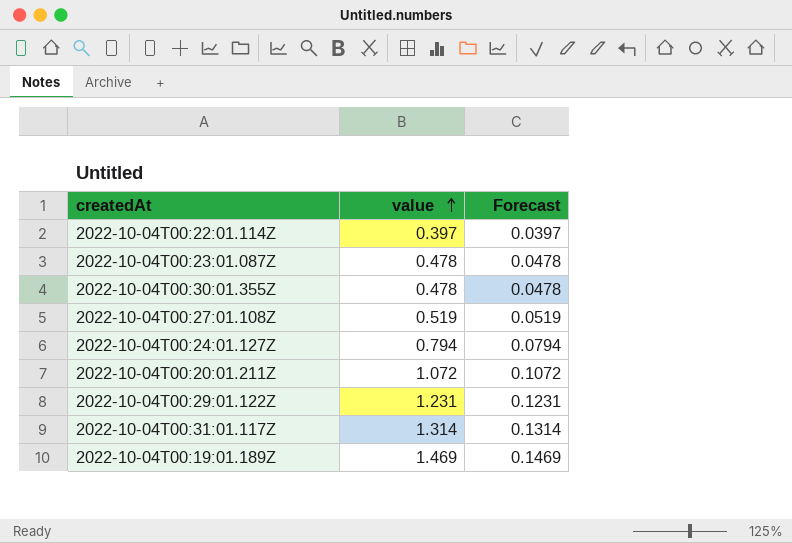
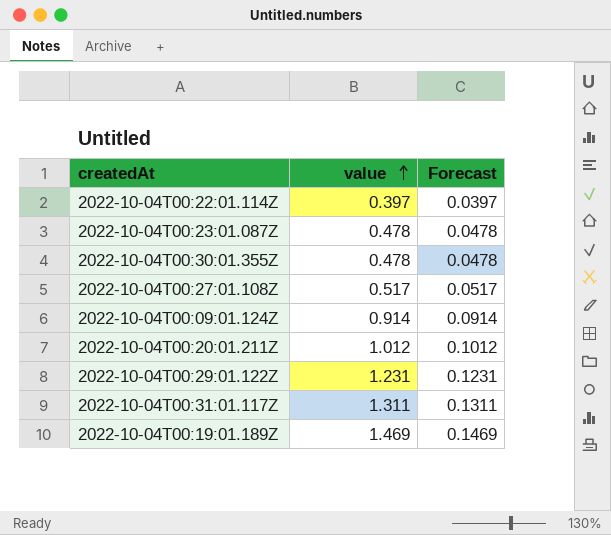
row 2022-10-04T00:24:01.127Z: 0.794 | 0.0794 -> none
2022-10-04T00:27:01.108Z | value: 0.519 -> 0.517
2022-10-04T00:27:01.108Z | Forecast: 0.0519 -> 0.0517
row 2022-10-04T00:09:01.124Z: none -> 0.914 | 0.0914
2022-10-04T00:20:01.211Z | value: 1.072 -> 1.012
2022-10-04T00:20:01.211Z | Forecast: 0.1072 -> 0.1012
2022-10-04T00:31:01.117Z | value: 1.314 -> 1.311
2022-10-04T00:31:01.117Z | Forecast: 0.1314 -> 0.1311

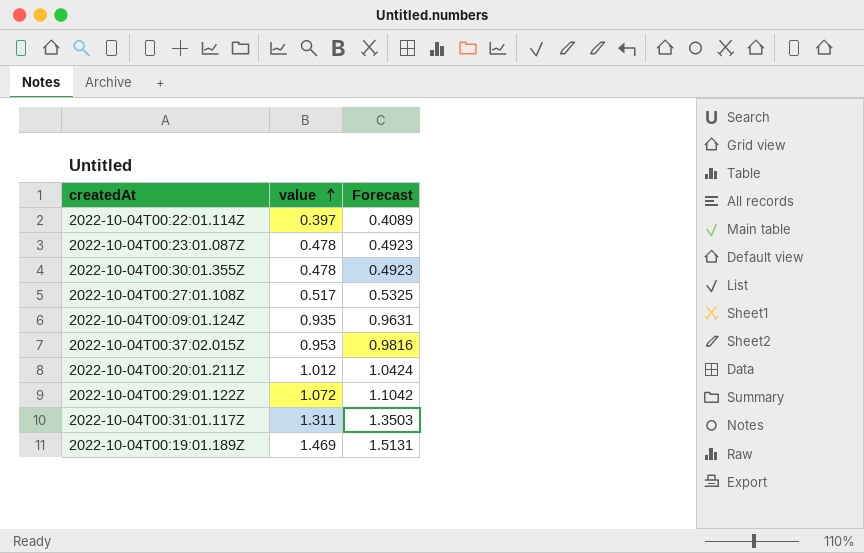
column Forecast | formula: [value] * 0.1 -> [value] * 1.03
2022-10-04T00:09:01.124Z | value: 0.914 -> 0.935
row 2022-10-04T00:37:02.015Z: none -> 0.953 | 0.9816
2022-10-04T00:29:01.122Z | value: 1.231 -> 1.072

